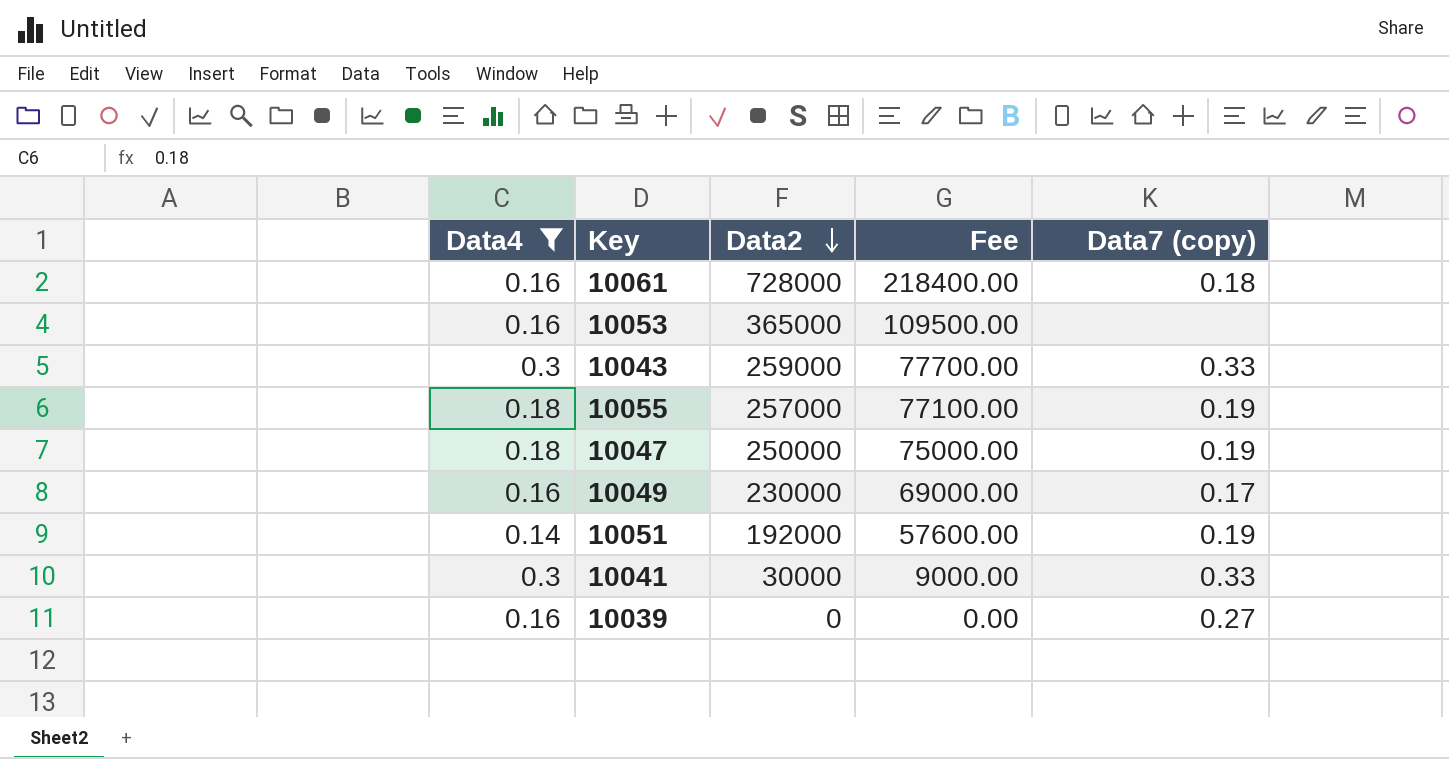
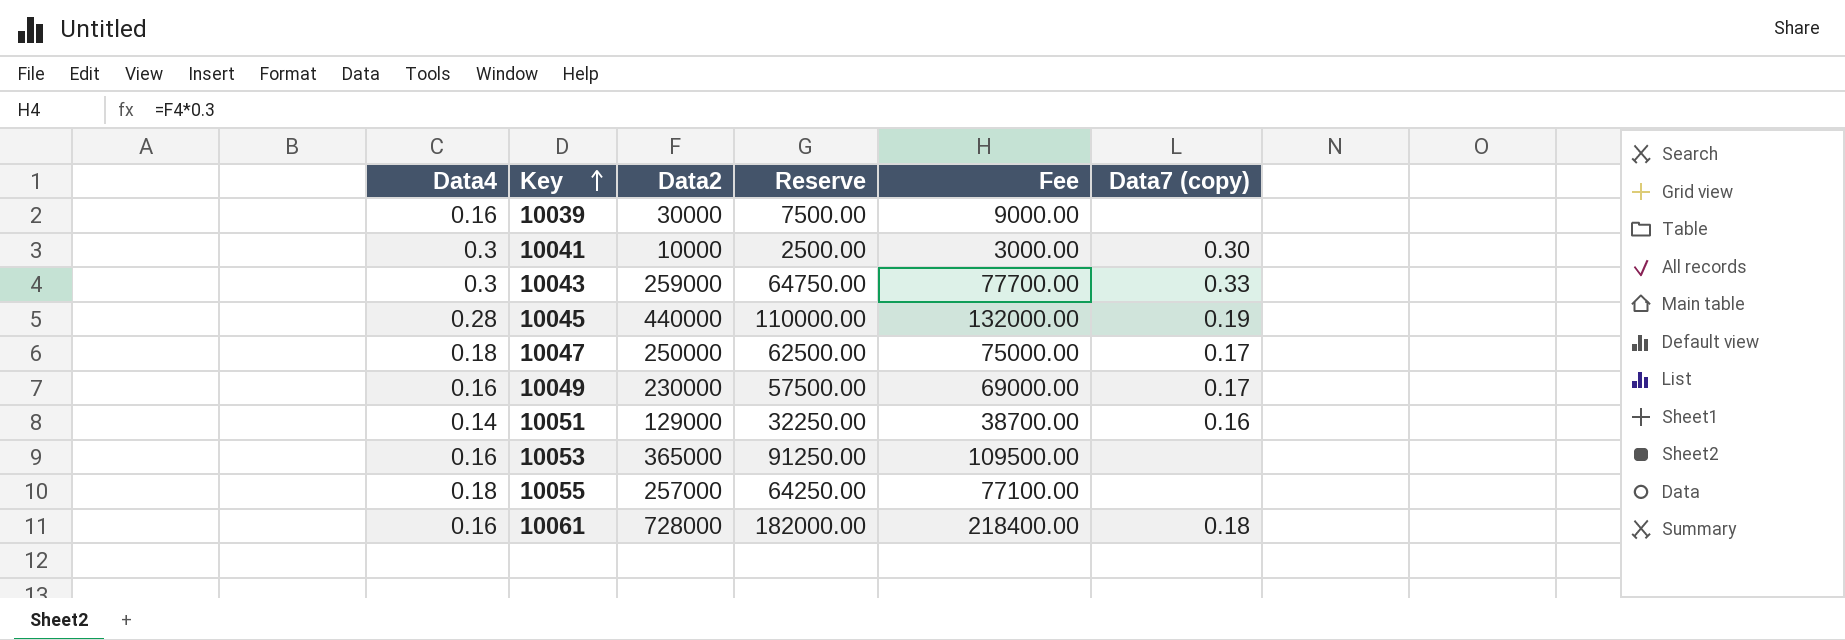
filter: Data4 != 0.28 -> none
row order: Data2 descending -> Key ascending
column Reserve | formula: none -> [Data2] * 0.25
10039 | Data2: 0 -> 30000
10039 | Fee: 0.00 -> 9000.00
10039 | Data7 (copy): 0.27 -> none
10041 | Data2: 30000 -> 10000
10041 | Fee: 9000.00 -> 3000.00
10041 | Data7 (copy): 0.33 -> 0.30
10047 | Data7 (copy): 0.19 -> 0.17
10051 | Data2: 192000 -> 129000
10051 | Fee: 57600.00 -> 38700.00
10051 | Data7 (copy): 0.19 -> 0.16
10055 | Data7 (copy): 0.19 -> none

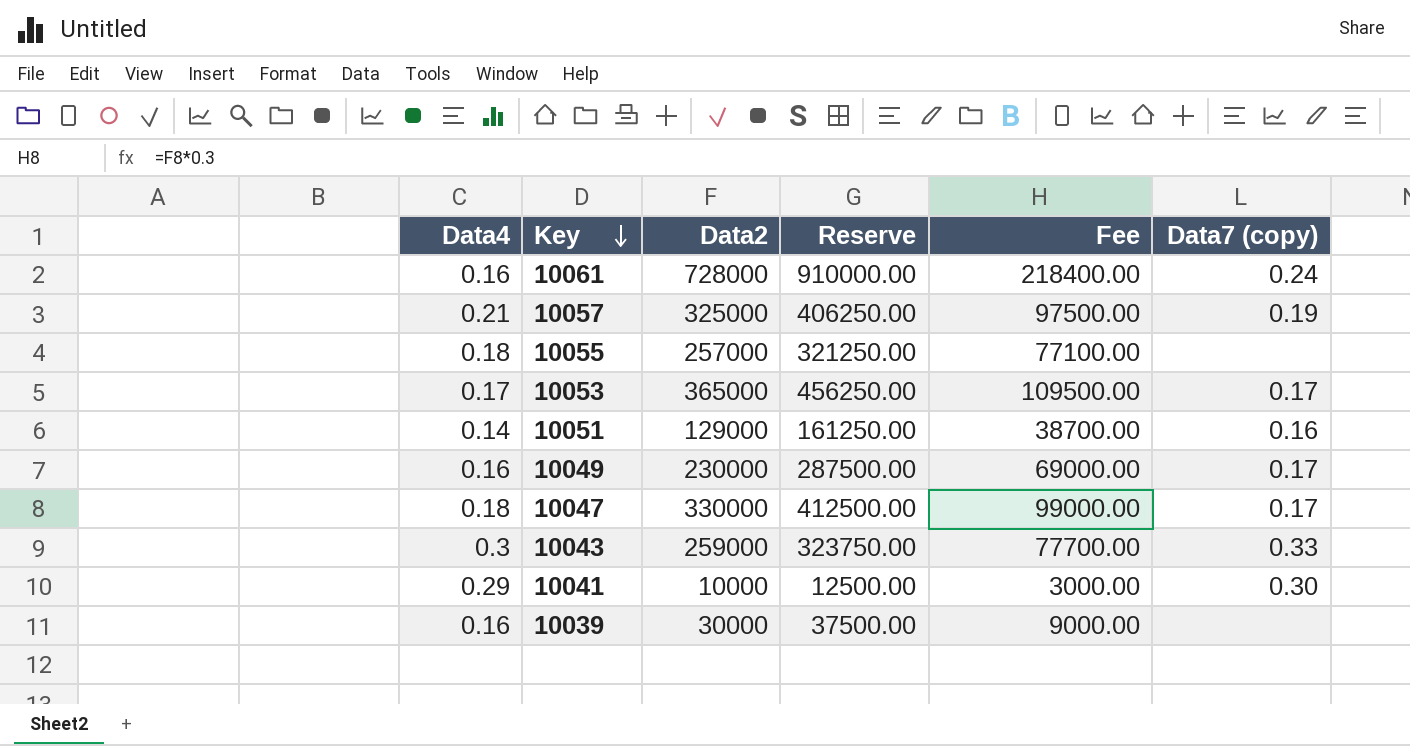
row order: Key ascending -> Key descending
column Reserve | formula: [Data2] * 0.25 -> [Data2] * 1.25
row 10045: 0.28 | 440000 | 110000.00 | 132000.00 | 0.19 -> none
10061 | Data7 (copy): 0.18 -> 0.24
row 10057: none -> 0.21 | 325000 | 406250.00 | 97500.00 | 0.19
10053 | Data4: 0.16 -> 0.17
10053 | Data7 (copy): none -> 0.17
10047 | Data2: 250000 -> 330000
10047 | Fee: 75000.00 -> 99000.00
10041 | Data4: 0.3 -> 0.29

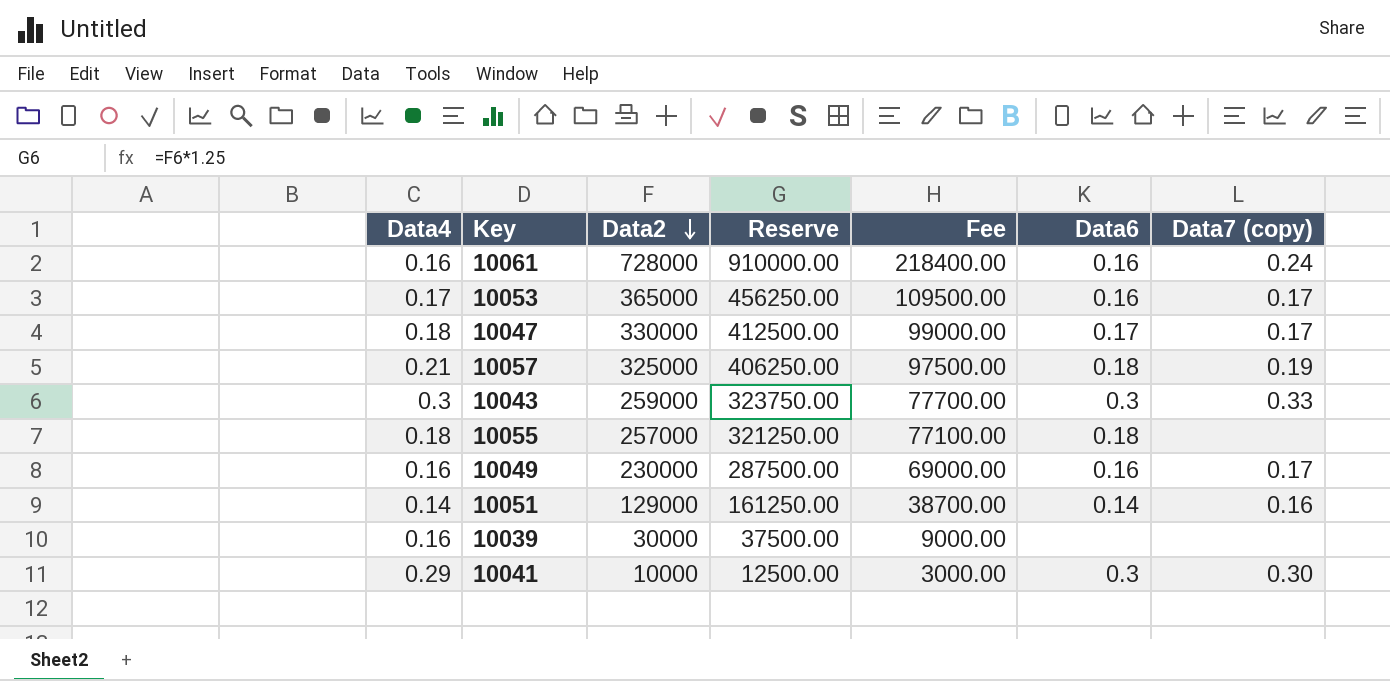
row order: Key descending -> Data2 descending
column Data6 | position: none -> 6

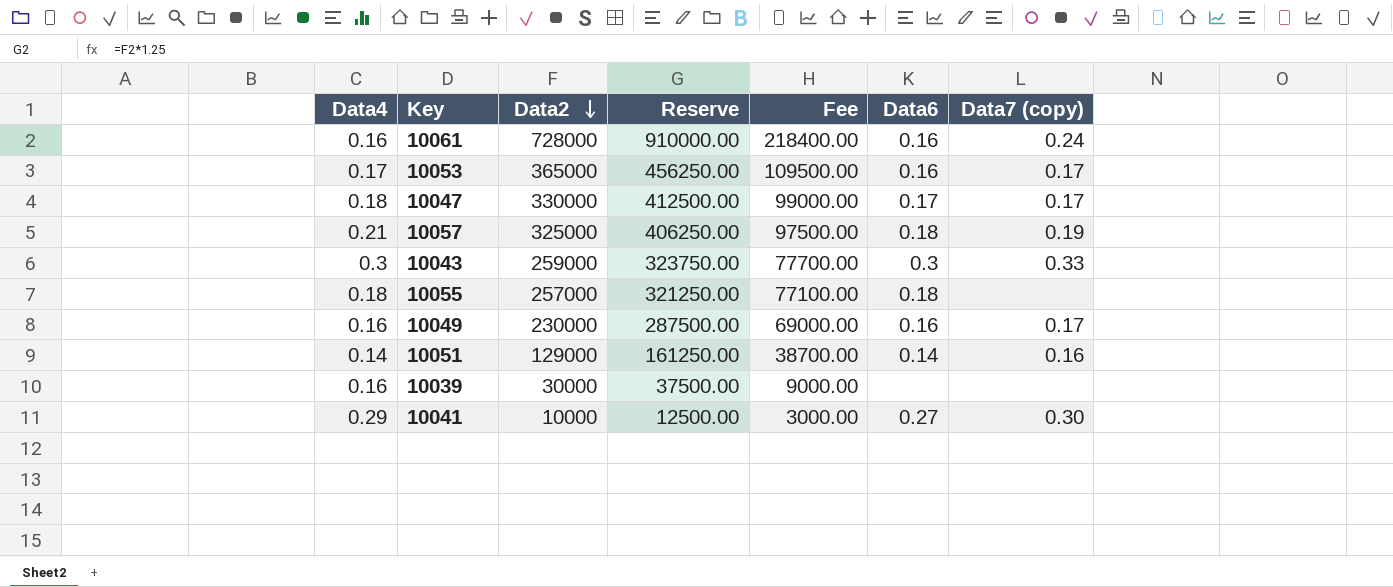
10041 | Data6: 0.3 -> 0.27

